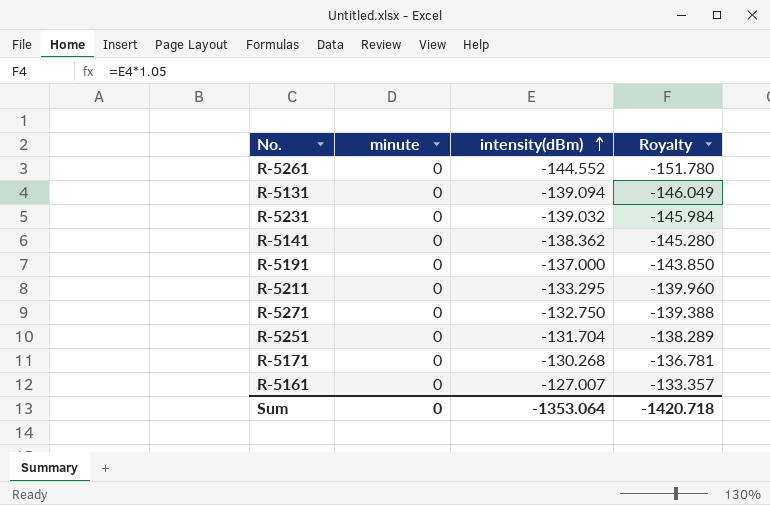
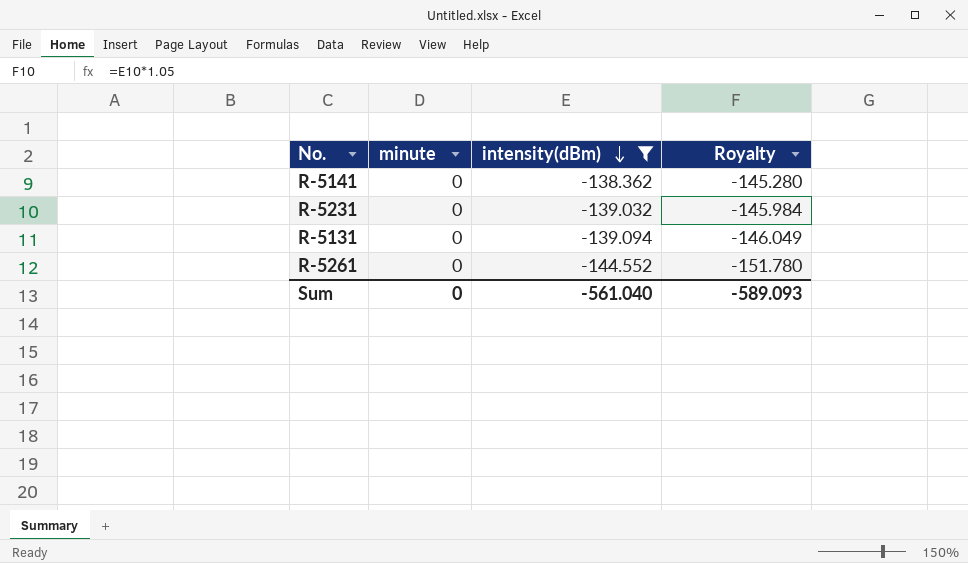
filter: none -> intensity(dBm) <= -138.362
row order: intensity(dBm) ascending -> intensity(dBm) descending
Sum | intensity(dBm): -1353.064 -> -561.040
Sum | Royalty: -1420.718 -> -589.093

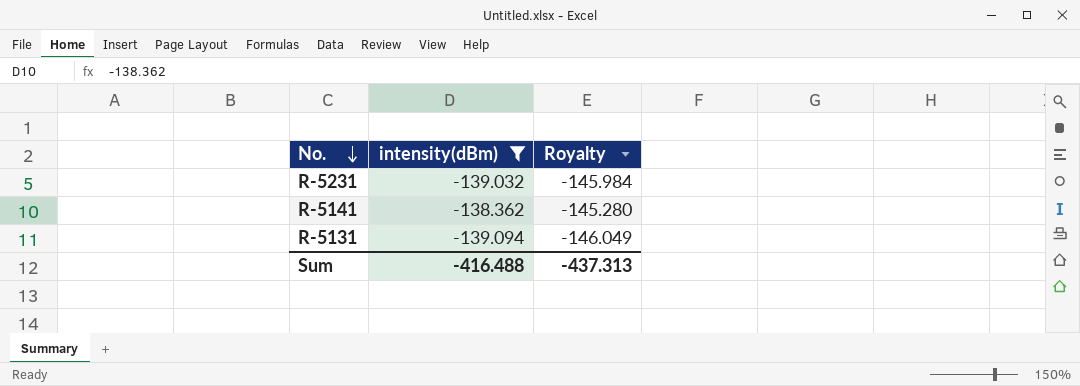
row order: intensity(dBm) descending -> No. descending
column minute | position: 2 -> none
row R-5261: 0 | -144.552 | -151.780 -> none
Sum | intensity(dBm): -561.040 -> -416.488
Sum | Royalty: -589.093 -> -437.313

